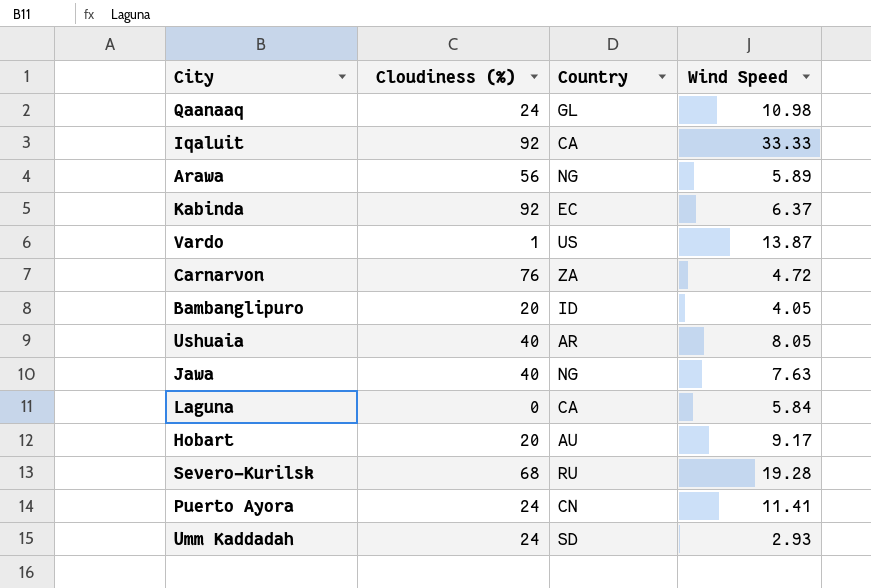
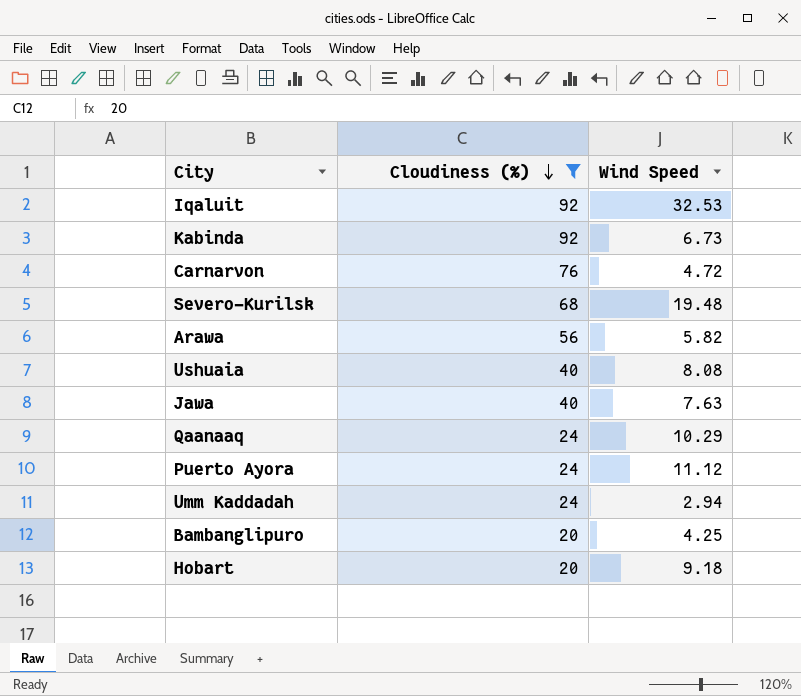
filter: none -> Cloudiness (%) >= 20
row order: none -> Cloudiness (%) descending
column Country | position: 3 -> none
Iqaluit | Wind Speed: 33.33 -> 32.53
Kabinda | Wind Speed: 6.37 -> 6.73
Severo-Kurilsk | Wind Speed: 19.28 -> 19.48
Arawa | Wind Speed: 5.89 -> 5.82
Ushuaia | Wind Speed: 8.05 -> 8.08
Qaanaaq | Wind Speed: 10.98 -> 10.29
Puerto Ayora | Wind Speed: 11.41 -> 11.12
Umm Kaddadah | Wind Speed: 2.93 -> 2.94
Bambanglipuro | Wind Speed: 4.05 -> 4.25
Hobart | Wind Speed: 9.17 -> 9.18

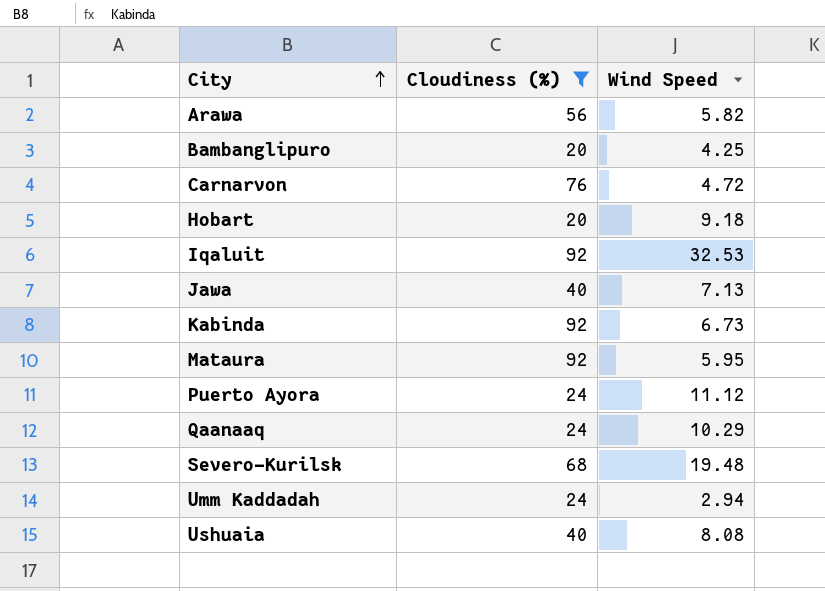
row order: Cloudiness (%) descending -> City ascending
Jawa | Wind Speed: 7.63 -> 7.13
row Mataura: none -> 92 | 5.95

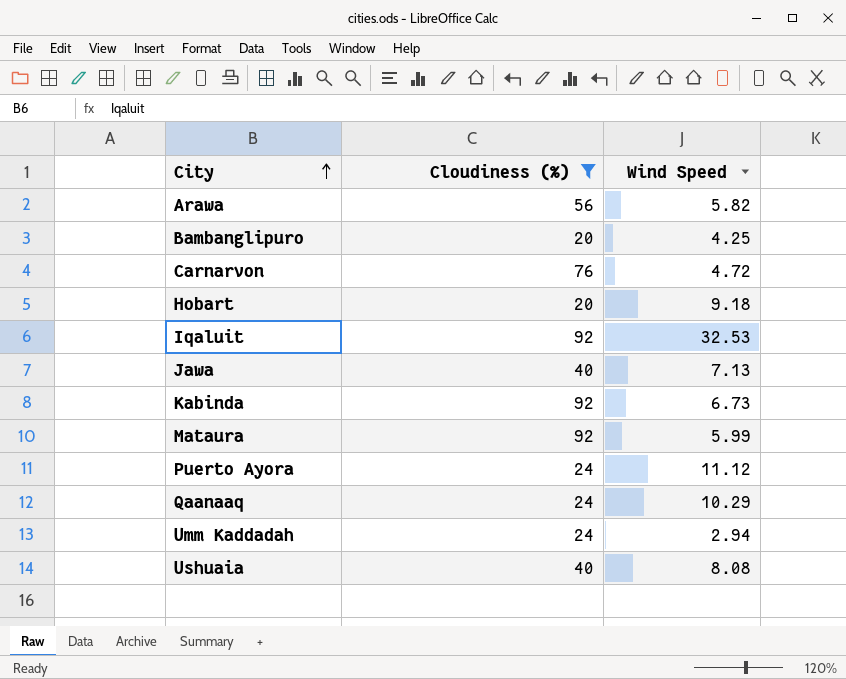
row Severo-Kurilsk: 68 | 19.48 -> none
Mataura | Wind Speed: 5.95 -> 5.99

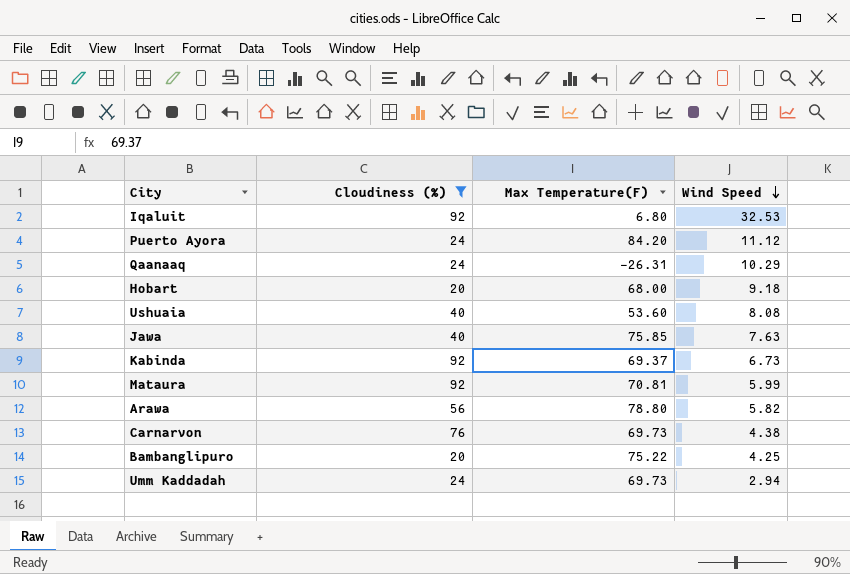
row order: City ascending -> Wind Speed descending
column Max Temperature(F) | position: none -> 3
Jawa | Wind Speed: 7.13 -> 7.63
Carnarvon | Wind Speed: 4.72 -> 4.38

